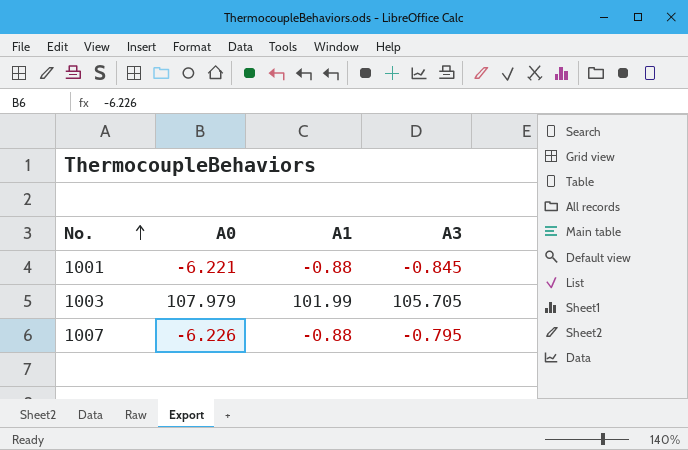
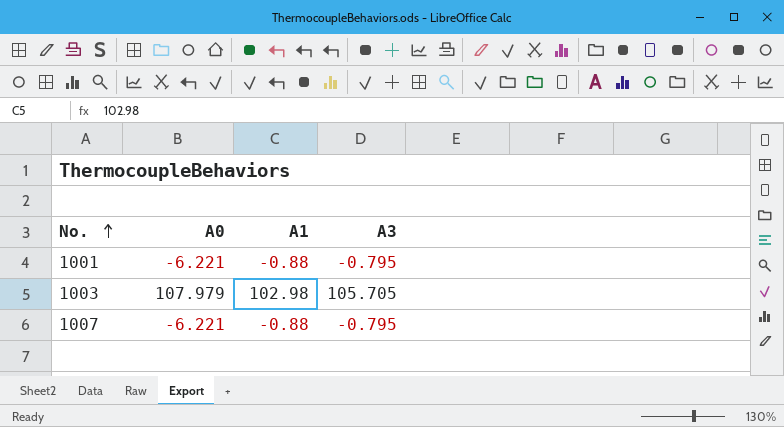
1001 | A3: -0.845 -> -0.795
1003 | A1: 101.99 -> 102.98
1007 | A0: -6.226 -> -6.221

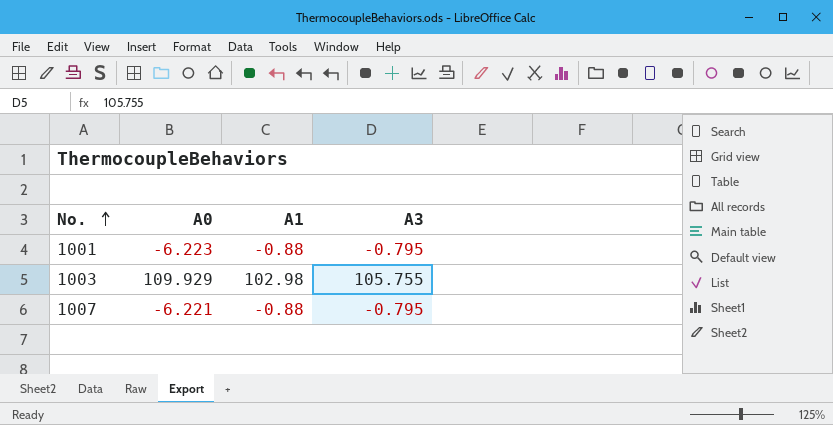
1001 | A0: -6.221 -> -6.223
1003 | A0: 107.979 -> 109.929
1003 | A3: 105.705 -> 105.755

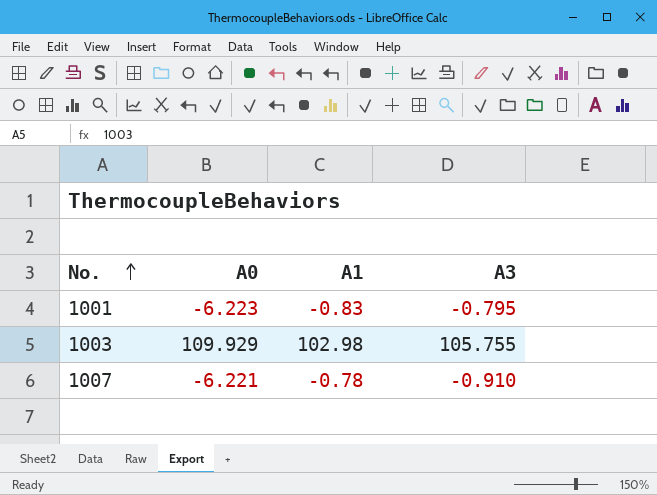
1001 | A1: -0.88 -> -0.83
1007 | A1: -0.88 -> -0.78
1007 | A3: -0.795 -> -0.910

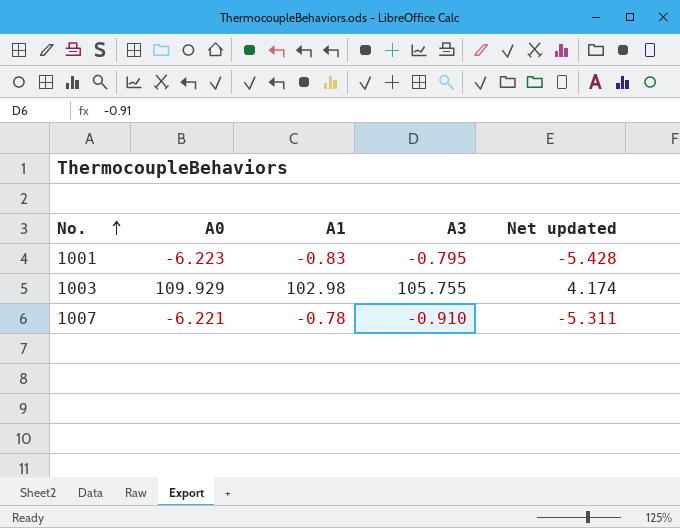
column Net updated | formula: none -> [A0] - [A3]

